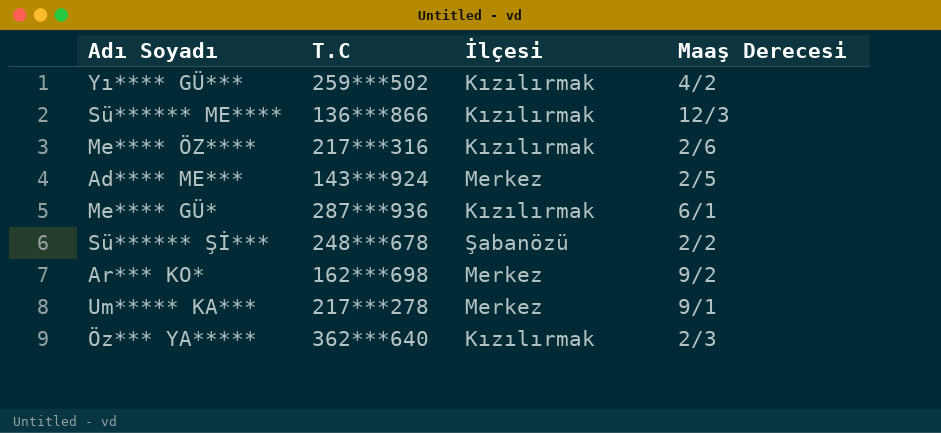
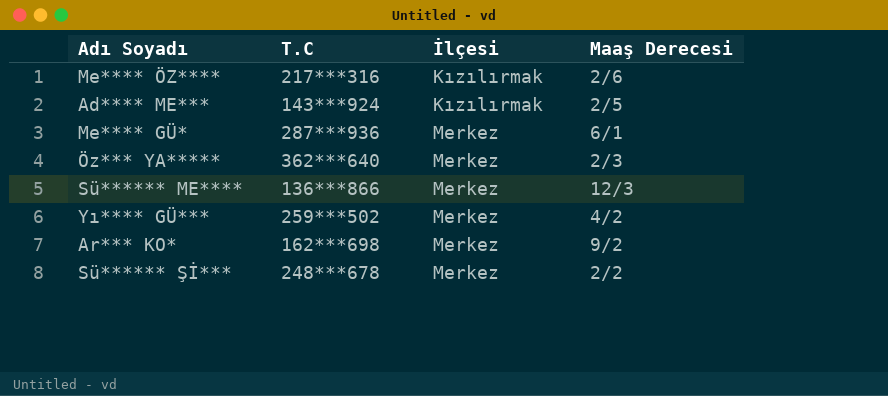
row order: none -> İlçesi ascending
row Um***** KA***: 217***278 | Merkez | 9/1 -> none
Ad**** ME*** | İlçesi: Merkez -> Kızılırmak
Me**** GÜ* | İlçesi: Kızılırmak -> Merkez
Öz*** YA***** | İlçesi: Kızılırmak -> Merkez
Sü****** ME**** | İlçesi: Kızılırmak -> Merkez
Yı**** GÜ*** | İlçesi: Kızılırmak -> Merkez
Sü****** Şİ*** | İlçesi: Şabanözü -> Merkez

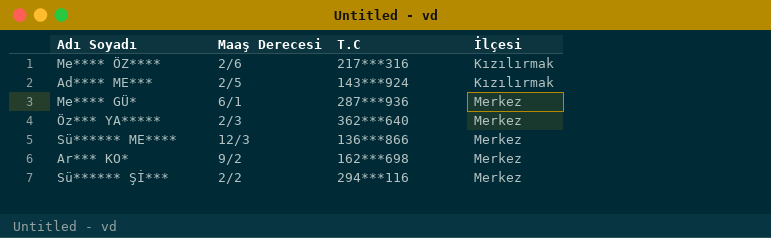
column Maaş Derecesi | position: 4 -> 2
row Yı**** GÜ***: 259***502 | Merkez | 4/2 -> none
Sü****** Şİ*** | T.C: 248***678 -> 294***116

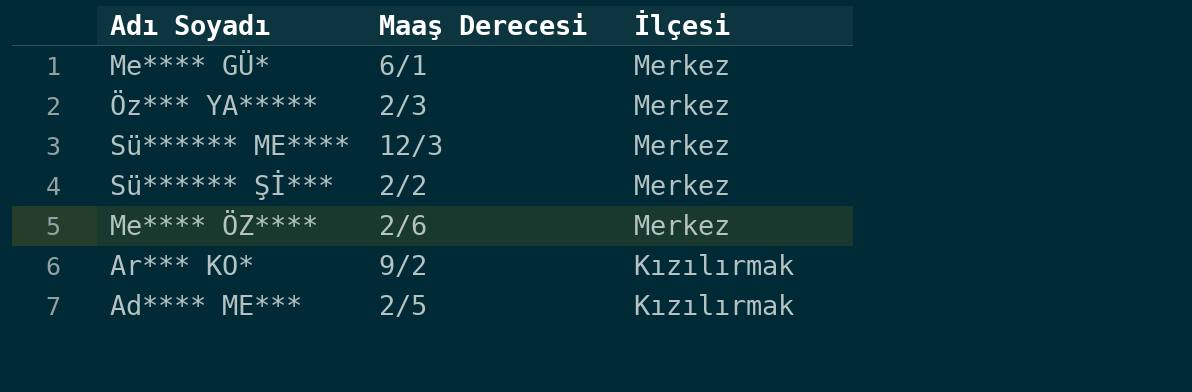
row order: İlçesi ascending -> İlçesi descending
column T.C | position: 3 -> none
Me**** ÖZ**** | İlçesi: Kızılırmak -> Merkez
Ar*** KO* | İlçesi: Merkez -> Kızılırmak

